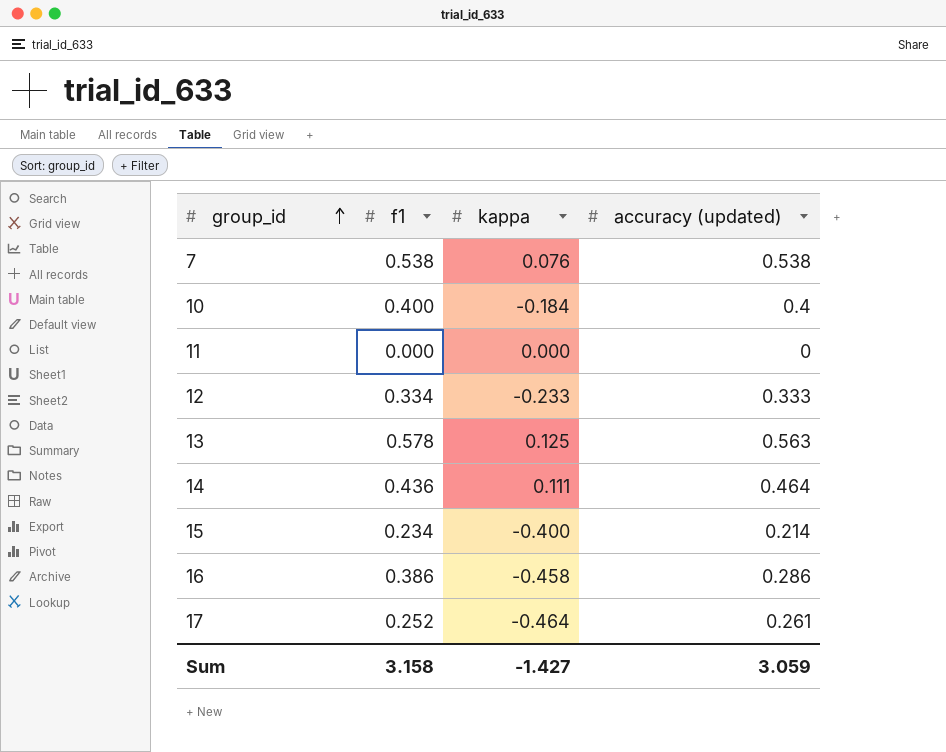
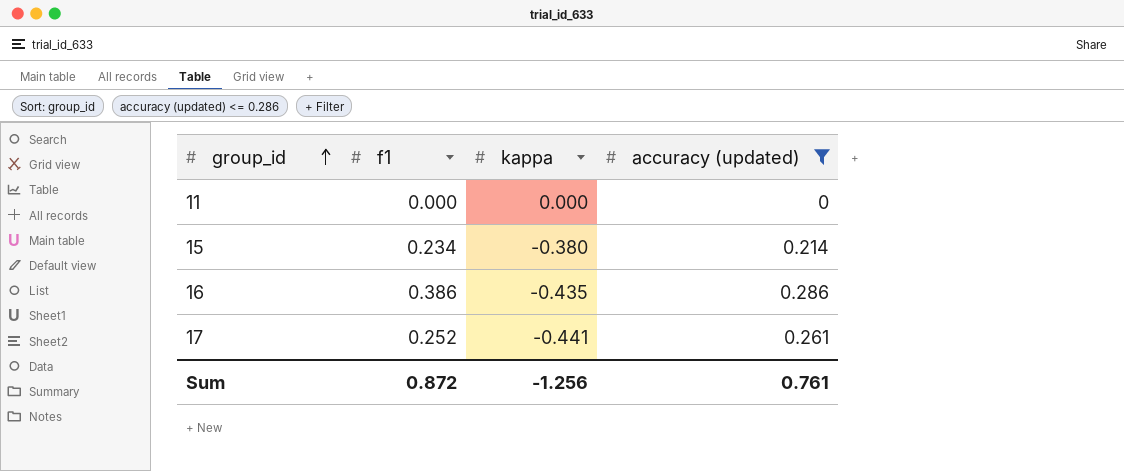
filter: none -> accuracy (updated) <= 0.286
15 | kappa: -0.400 -> -0.380
16 | kappa: -0.458 -> -0.435
17 | kappa: -0.464 -> -0.441
Sum | f1: 3.158 -> 0.872
Sum | kappa: -1.427 -> -1.256
Sum | accuracy (updated): 3.059 -> 0.761

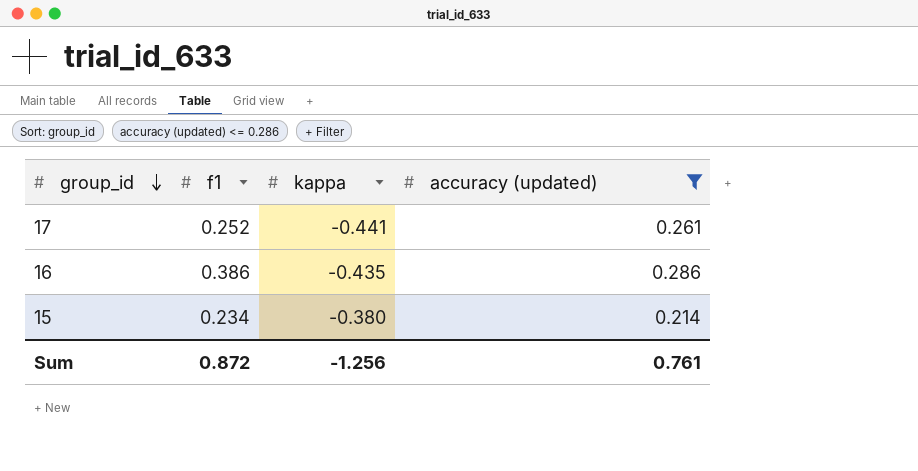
row order: group_id ascending -> group_id descending
row 11: 0.000 | 0.000 | 0 -> none

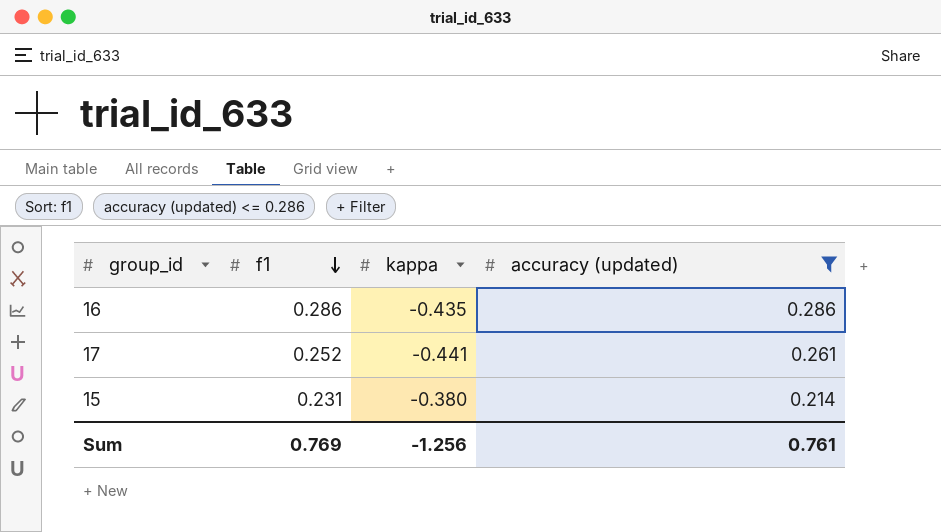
row order: group_id descending -> f1 descending
16 | f1: 0.386 -> 0.286
15 | f1: 0.234 -> 0.231
Sum | f1: 0.872 -> 0.769

